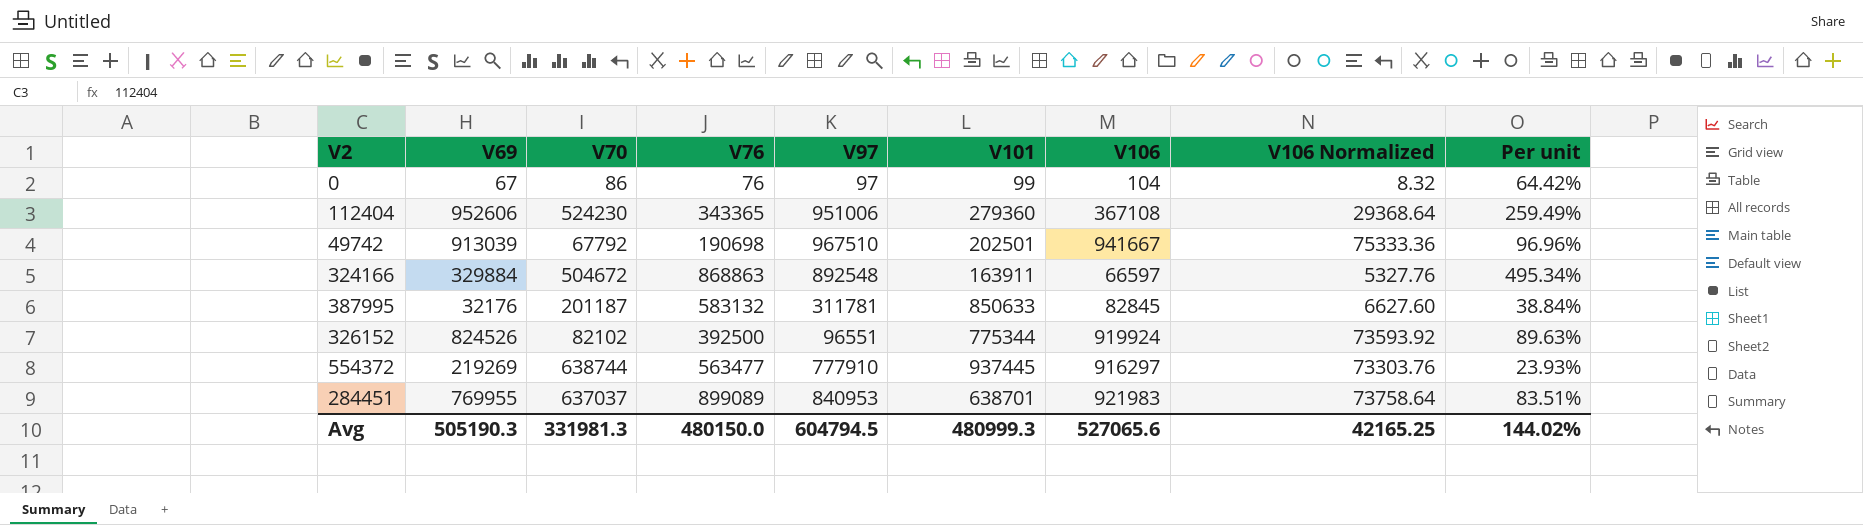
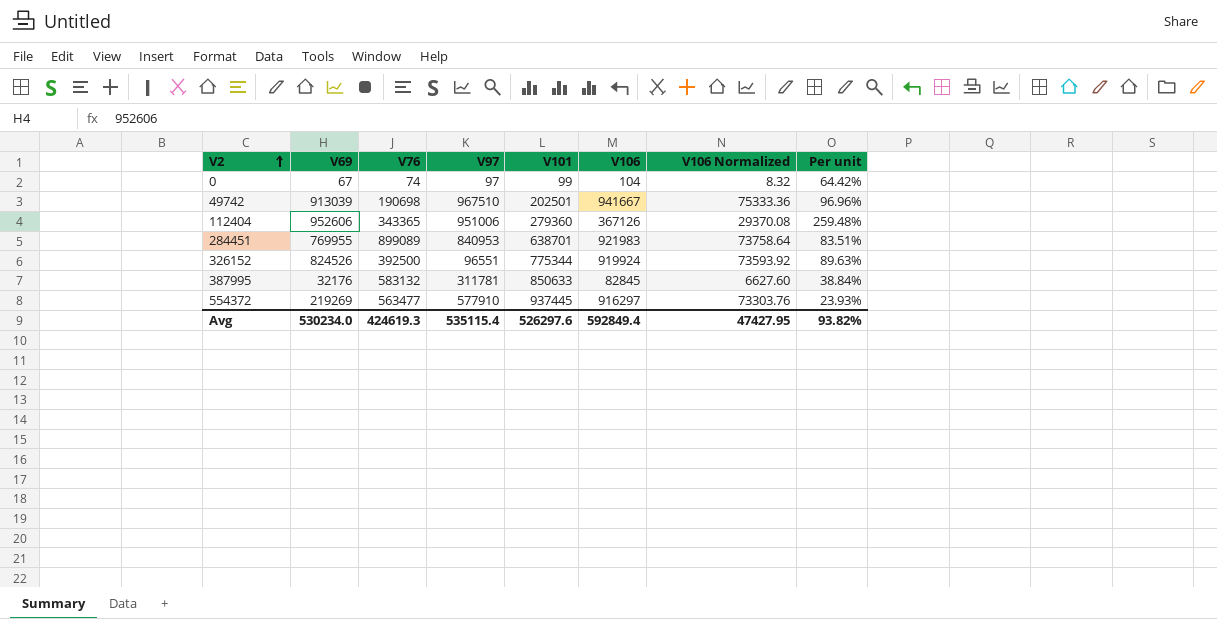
row order: none -> V2 ascending
column V70 | position: 3 -> none
row 324166: 329884 | 504672 | 868863 | 892548 | 163911 | 66597 | 5327.76 | 495.34% -> none
0 | V76: 76 -> 74
112404 | V106: 367108 -> 367126
112404 | V106 Normalized: 29368.64 -> 29370.08
112404 | Per unit: 259.49% -> 259.48%
554372 | V97: 777910 -> 577910
Avg | V69: 505190.3 -> 530234.0
Avg | V76: 480150.0 -> 424619.3
Avg | V97: 604794.5 -> 535115.4
Avg | V101: 480999.3 -> 526297.6
Avg | V106: 527065.6 -> 592849.4
Avg | V106 Normalized: 42165.25 -> 47427.95
Avg | Per unit: 144.02% -> 93.82%

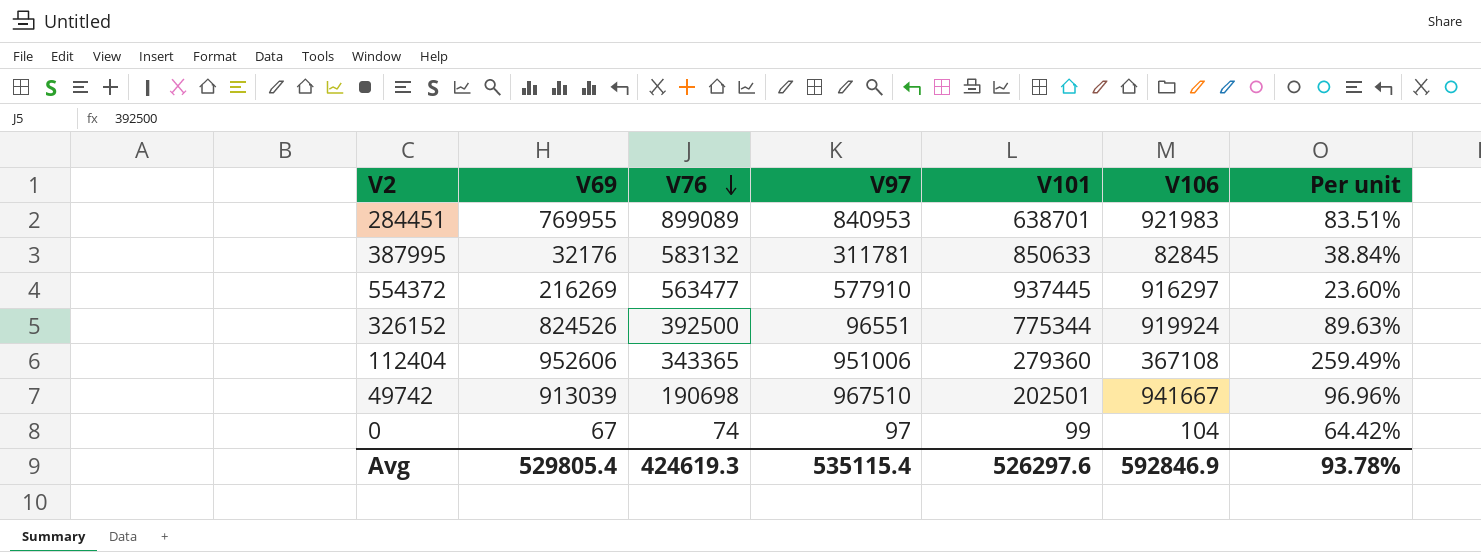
row order: V2 ascending -> V76 descending
column V106 Normalized | formula: [V106] * 0.08 -> none
554372 | V69: 219269 -> 216269
554372 | Per unit: 23.93% -> 23.60%
112404 | V106: 367126 -> 367108
112404 | Per unit: 259.48% -> 259.49%
Avg | V69: 530234.0 -> 529805.4
Avg | V106: 592849.4 -> 592846.9
Avg | Per unit: 93.82% -> 93.78%

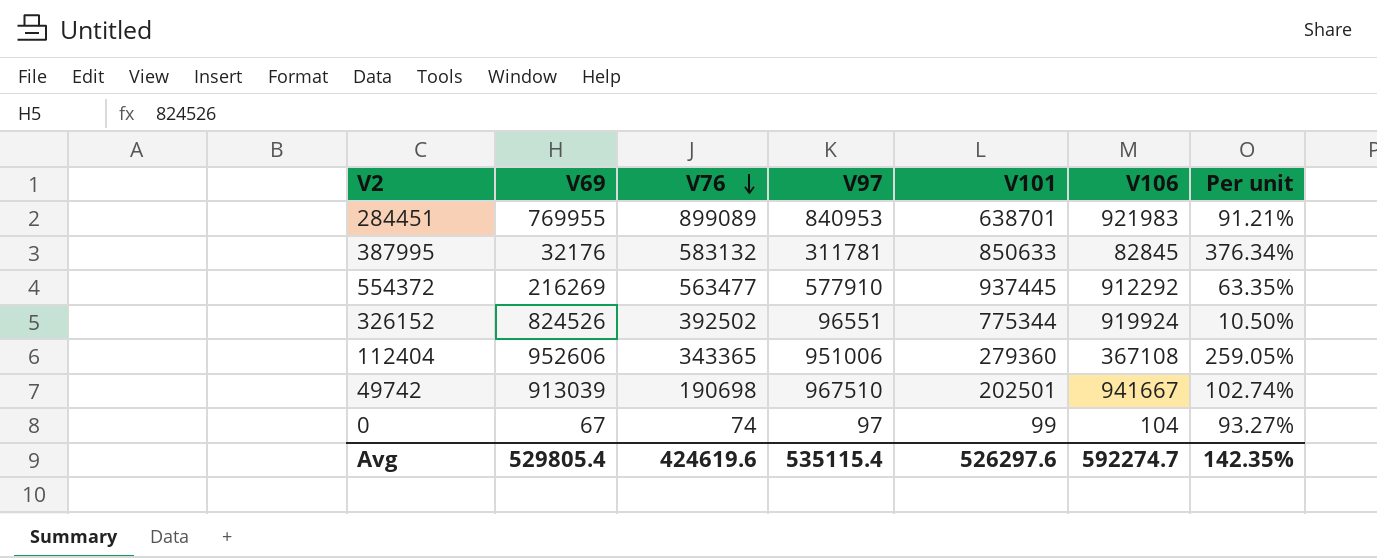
column Per unit | formula: [V69] / [V106] -> [V97] / [V106]
554372 | V106: 916297 -> 912292
326152 | V76: 392500 -> 392502
Avg | V76: 424619.3 -> 424619.6
Avg | V106: 592846.9 -> 592274.7
Avg | Per unit: 93.78% -> 142.35%

